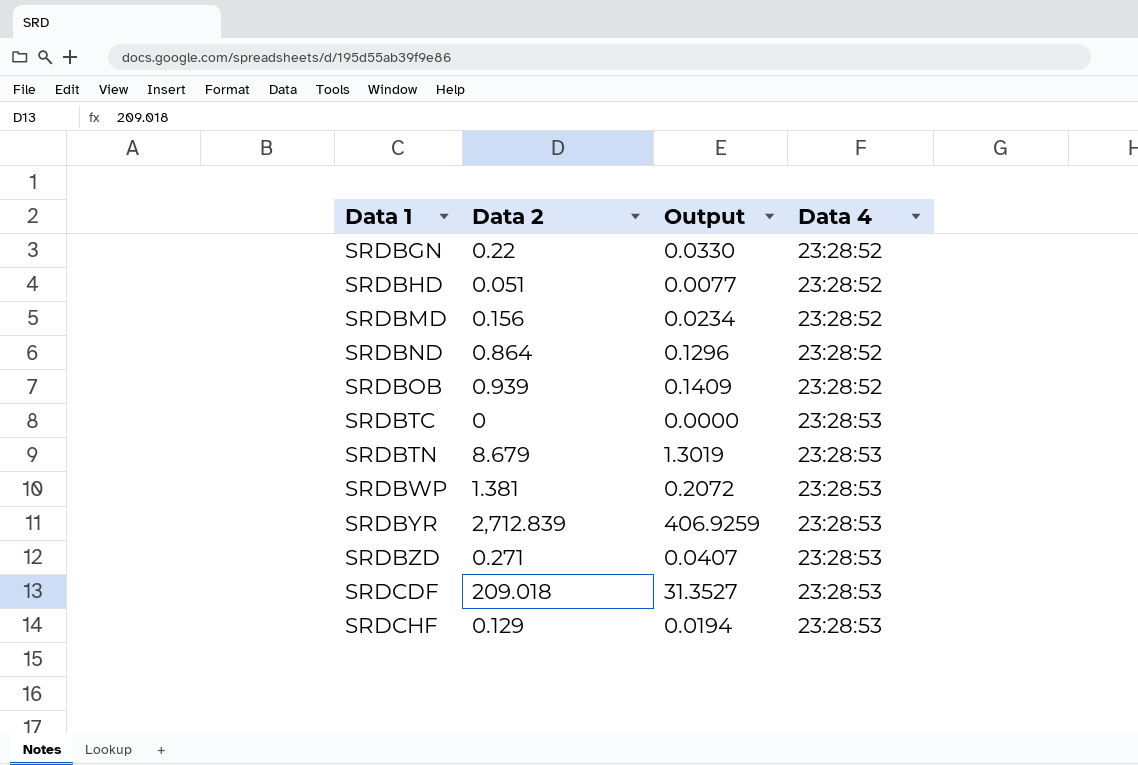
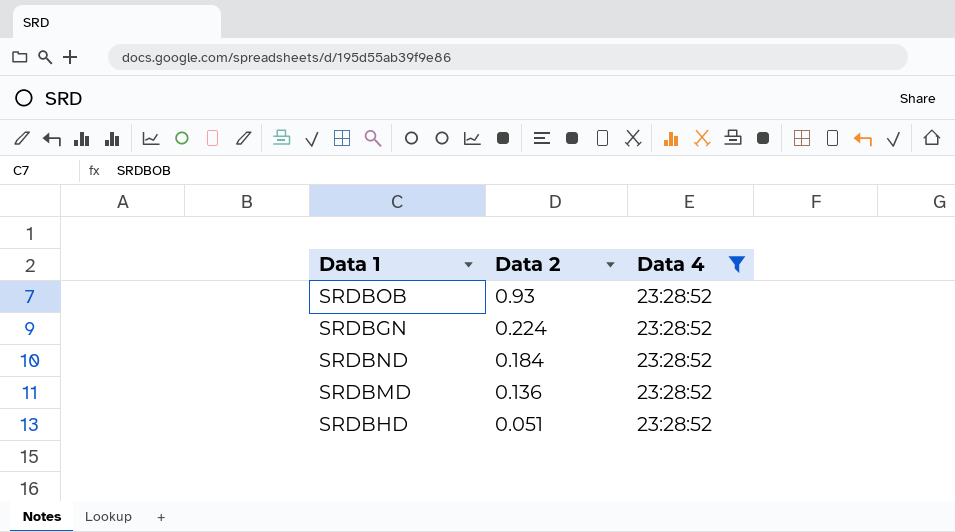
filter: none -> Data 4 = 23:28:52
row order: Data 1 ascending -> Data 2 descending
column Output | formula: [Data 2] * 0.15 -> none
SRDBOB | Data 2: 0.939 -> 0.93
SRDBGN | Data 2: 0.22 -> 0.224
SRDBND | Data 2: 0.864 -> 0.184
SRDBMD | Data 2: 0.156 -> 0.136

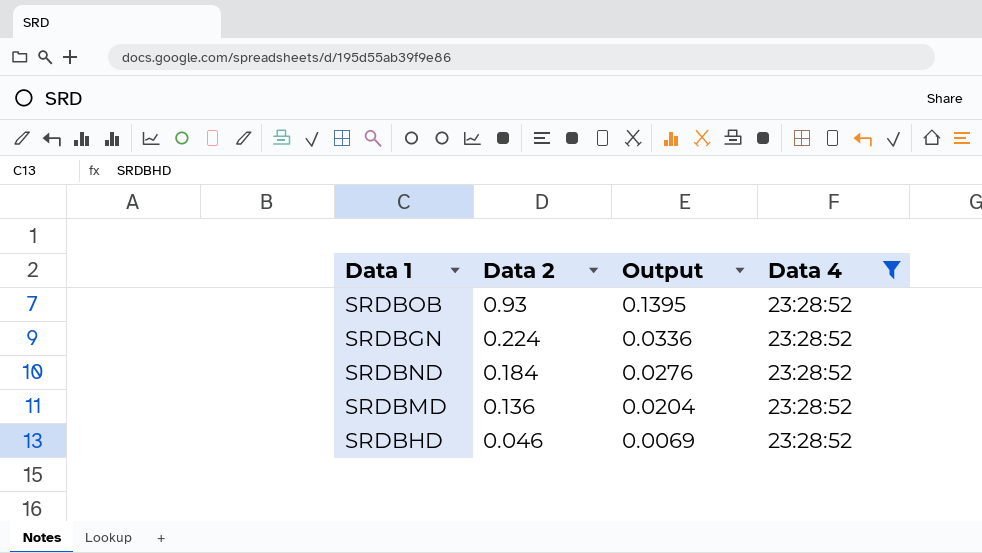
column Output | formula: none -> [Data 2] * 0.15
SRDBHD | Data 2: 0.051 -> 0.046

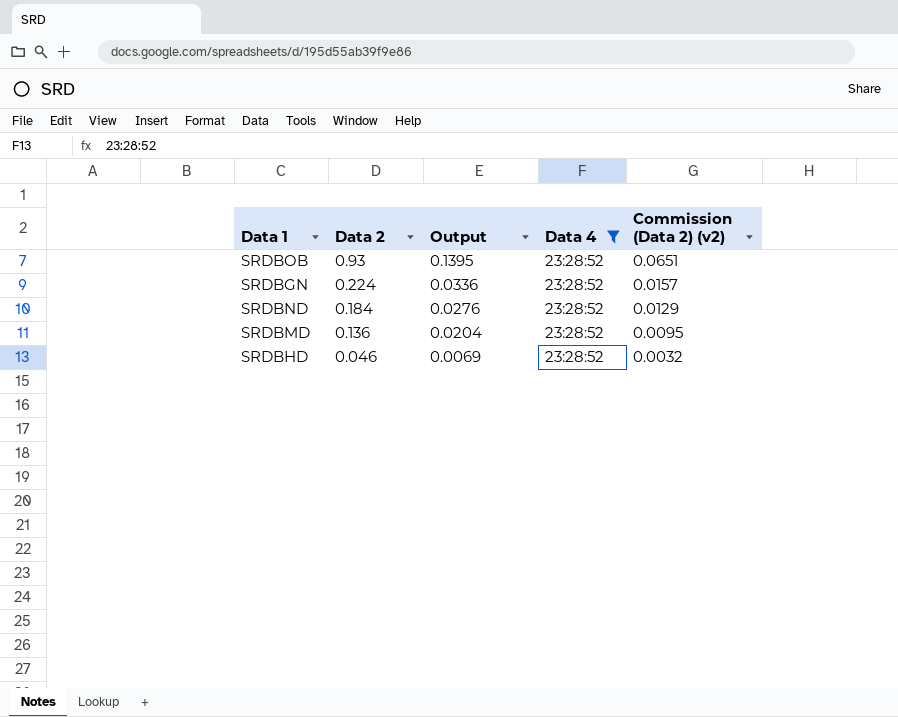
column Commission (Data 2) (v2) | formula: none -> [Data 2] * 0.07

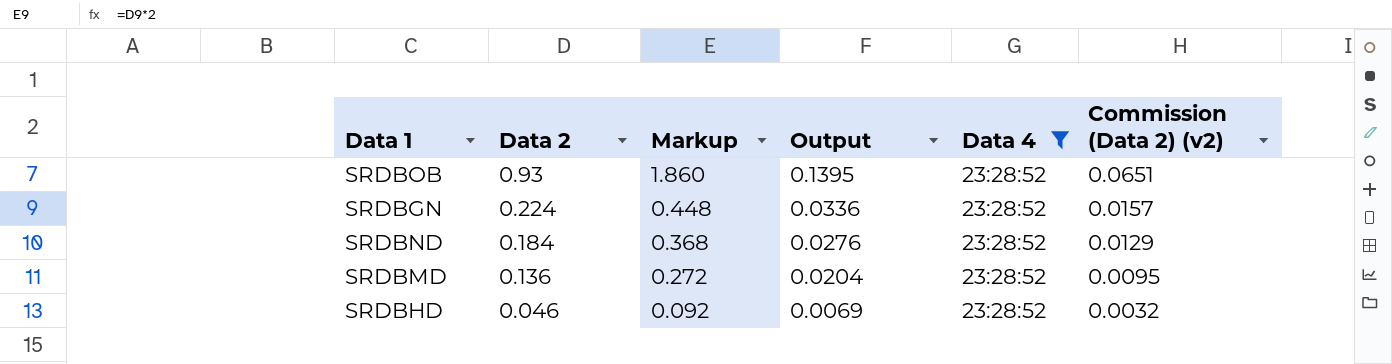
column Markup | formula: none -> [Data 2] * 2

